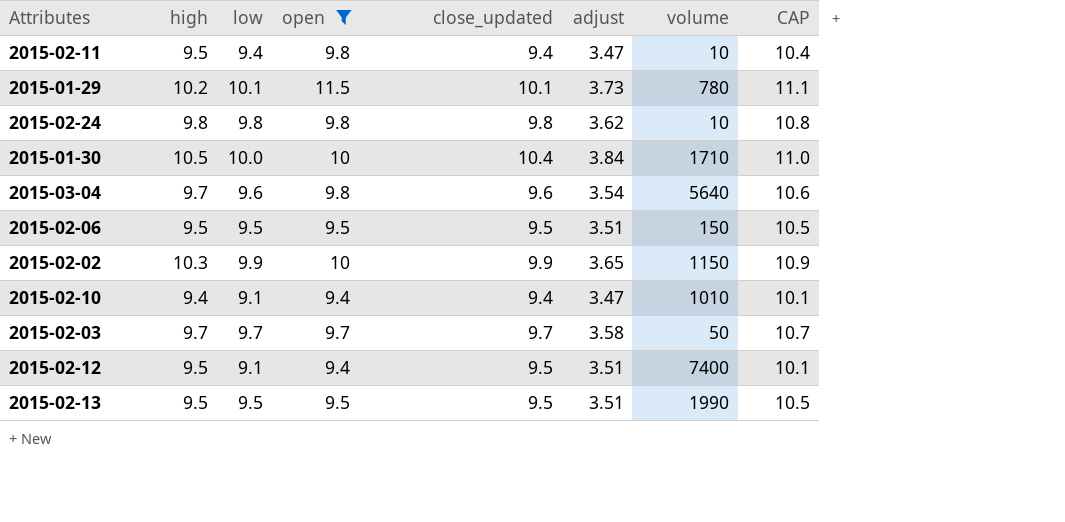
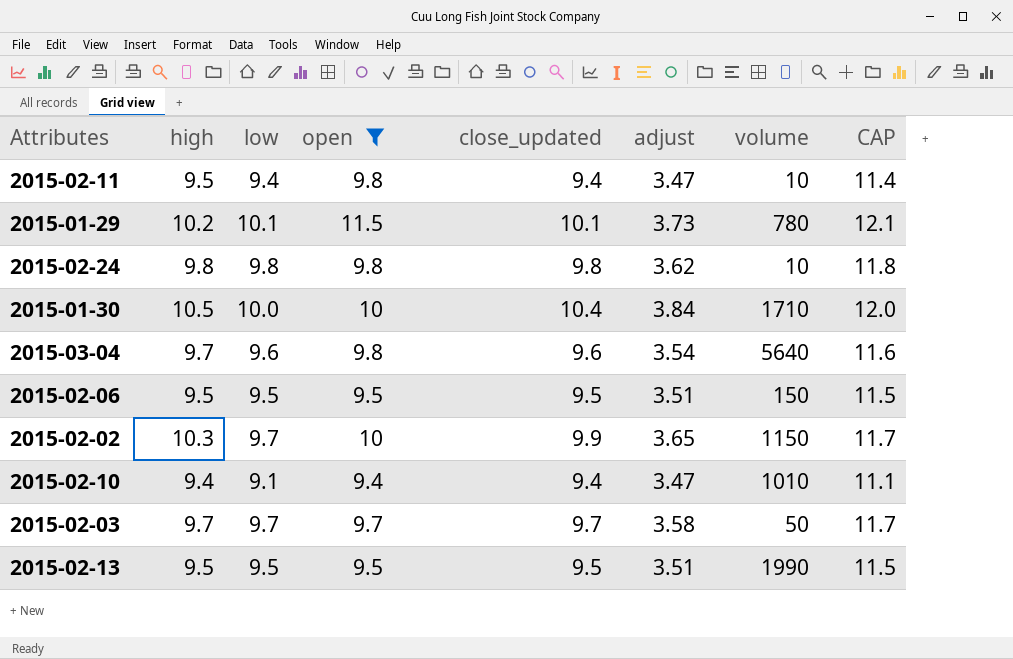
column CAP | formula: [low] + 1 -> [low] + 2
row 2015-02-12: 9.5 | 9.1 | 9.4 | 9.5 | 3.51 | 7400 | 10.1 -> none
2015-02-02 | low: 9.9 -> 9.7

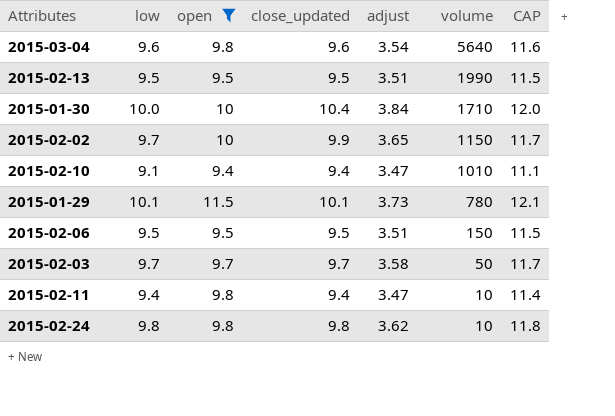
row order: none -> volume descending
column high | position: 2 -> none

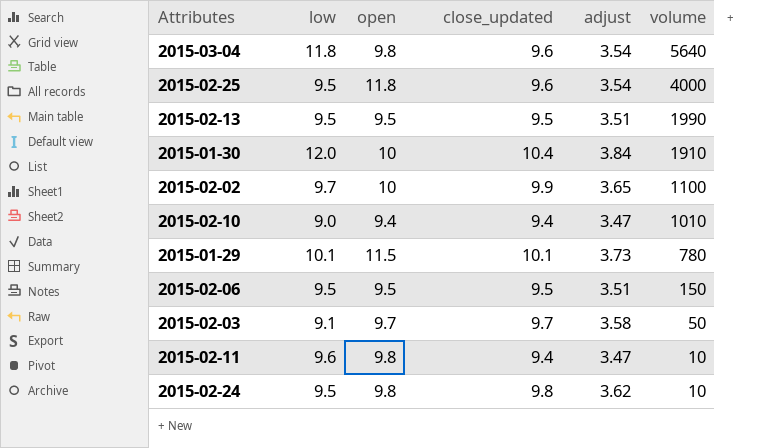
filter: open != 11.8 -> none
column CAP | formula: [low] + 2 -> none
2015-03-04 | low: 9.6 -> 11.8
2015-01-30 | low: 10.0 -> 12.0
2015-01-30 | volume: 1710 -> 1910
2015-02-02 | volume: 1150 -> 1100
2015-02-10 | low: 9.1 -> 9.0
2015-02-03 | low: 9.7 -> 9.1
2015-02-11 | low: 9.4 -> 9.6
2015-02-24 | low: 9.8 -> 9.5

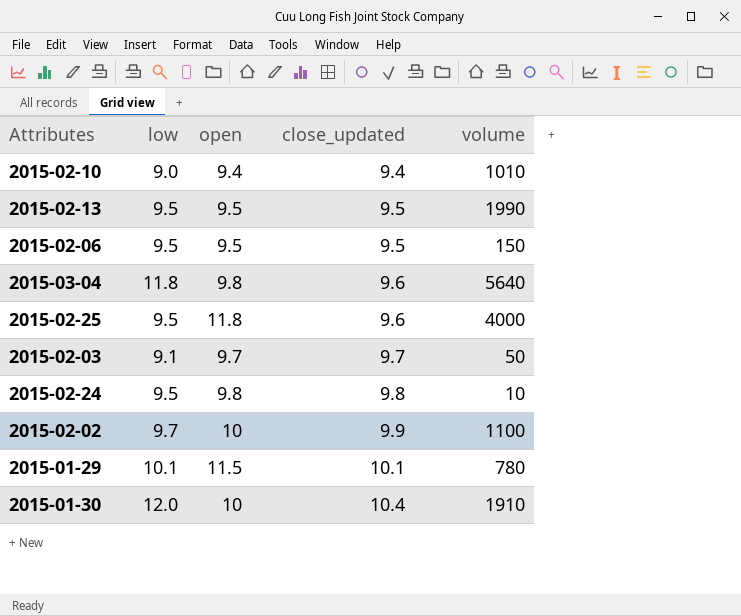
row order: volume descending -> close_updated ascending
column adjust | position: 5 -> none
row 2015-02-11: 9.6 | 9.8 | 9.4 | 3.47 | 10 -> none

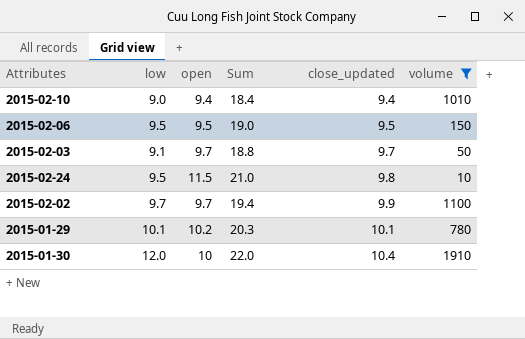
filter: none -> volume <= 1910
column Sum | formula: none -> [low] + [open]
2015-02-24 | open: 9.8 -> 11.5
2015-02-02 | open: 10 -> 9.7
2015-01-29 | open: 11.5 -> 10.2

